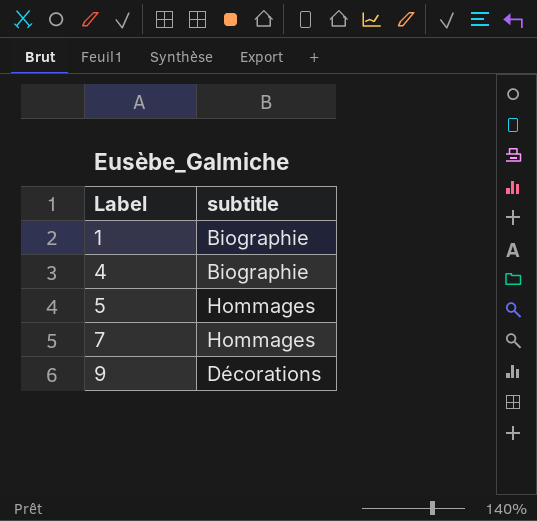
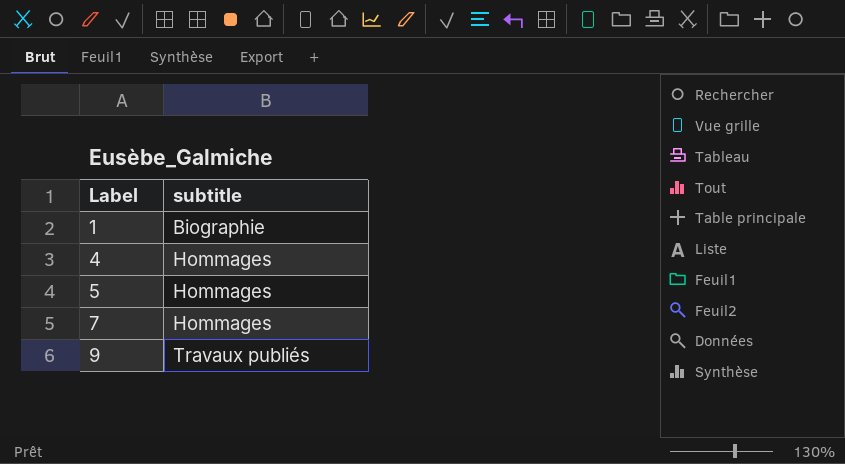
4 | subtitle: Biographie -> Hommages
9 | subtitle: Décorations -> Travaux publiés

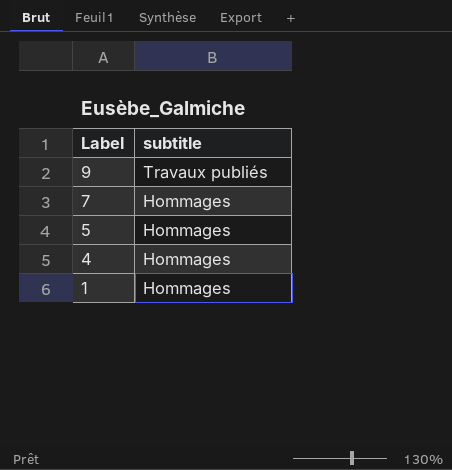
row order: Label ascending -> Label descending
1 | subtitle: Biographie -> Hommages

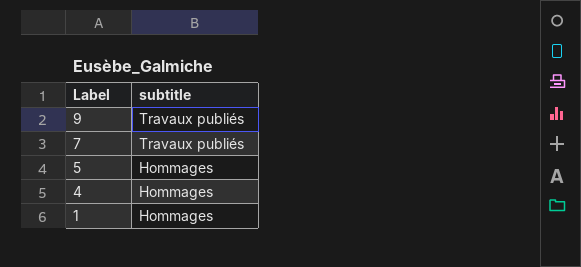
7 | subtitle: Hommages -> Travaux publiés

